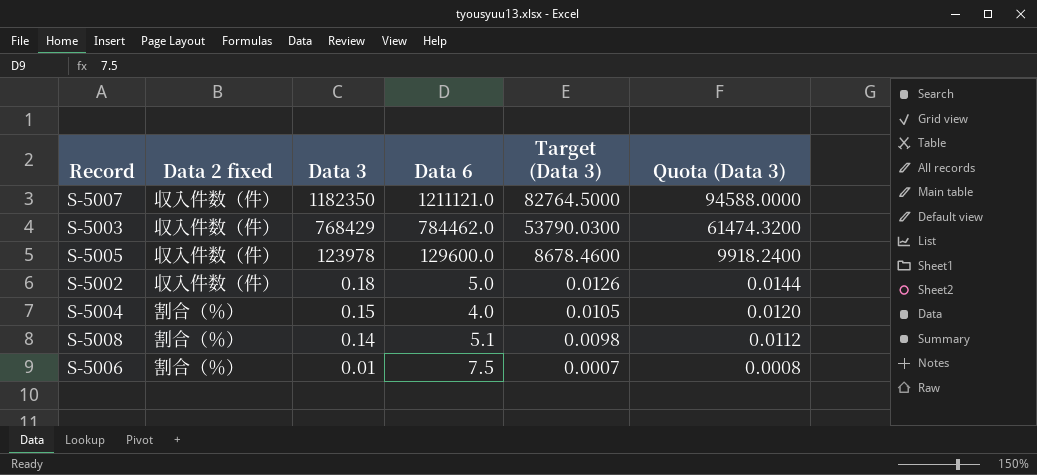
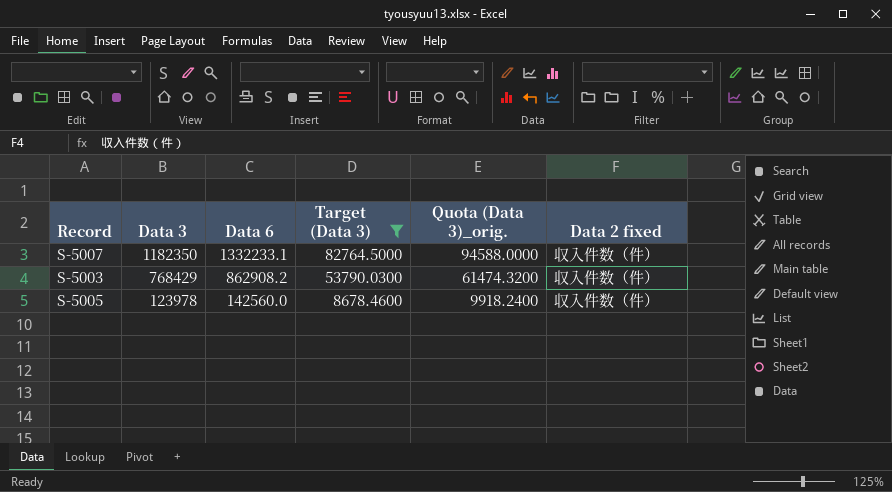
filter: none -> Target (Data 3) >= 8678.4600
column name: Quota (Data 3) -> Quota (Data 3)_orig.
column Data 2 fixed | position: 2 -> 6
S-5007 | Data 6: 1211121.0 -> 1332233.1
S-5003 | Data 6: 784462.0 -> 862908.2
S-5005 | Data 6: 129600.0 -> 142560.0

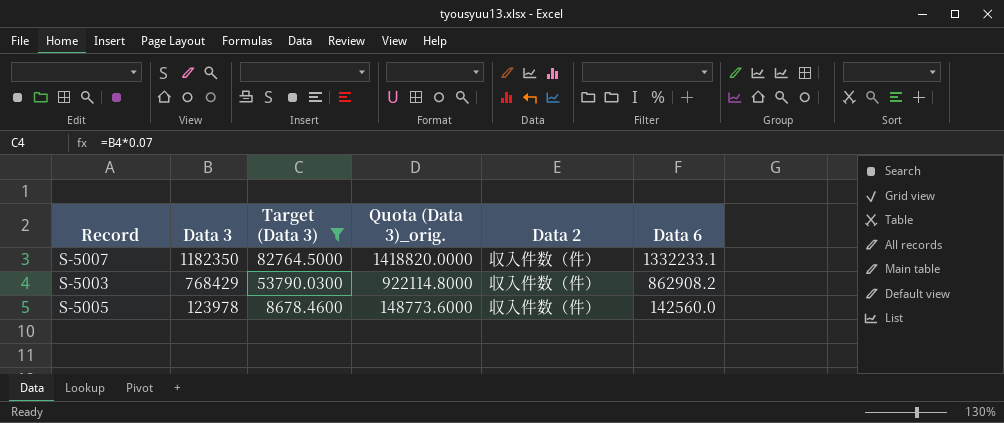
column Quota (Data 3)_orig. | formula: [Data 3] * 0.08 -> [Data 3] * 1.2
column name: Data 2 fixed -> Data 2
column Data 6 | position: 3 -> 6

